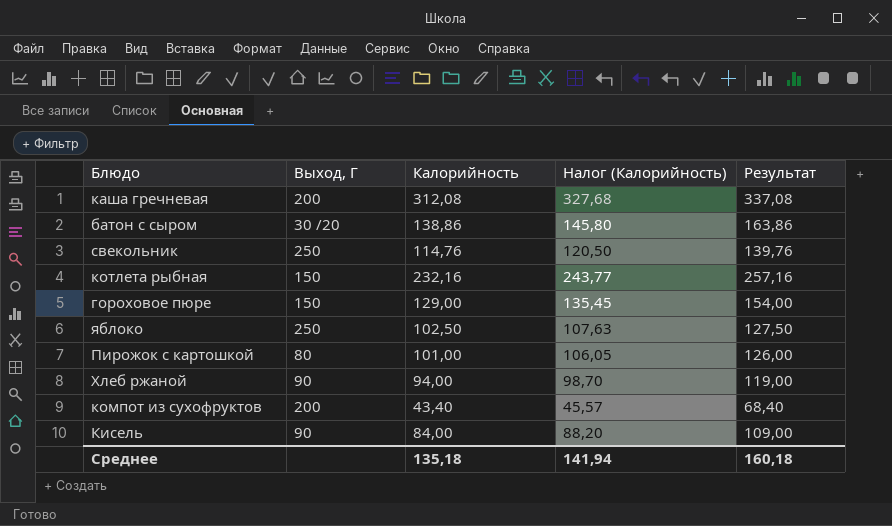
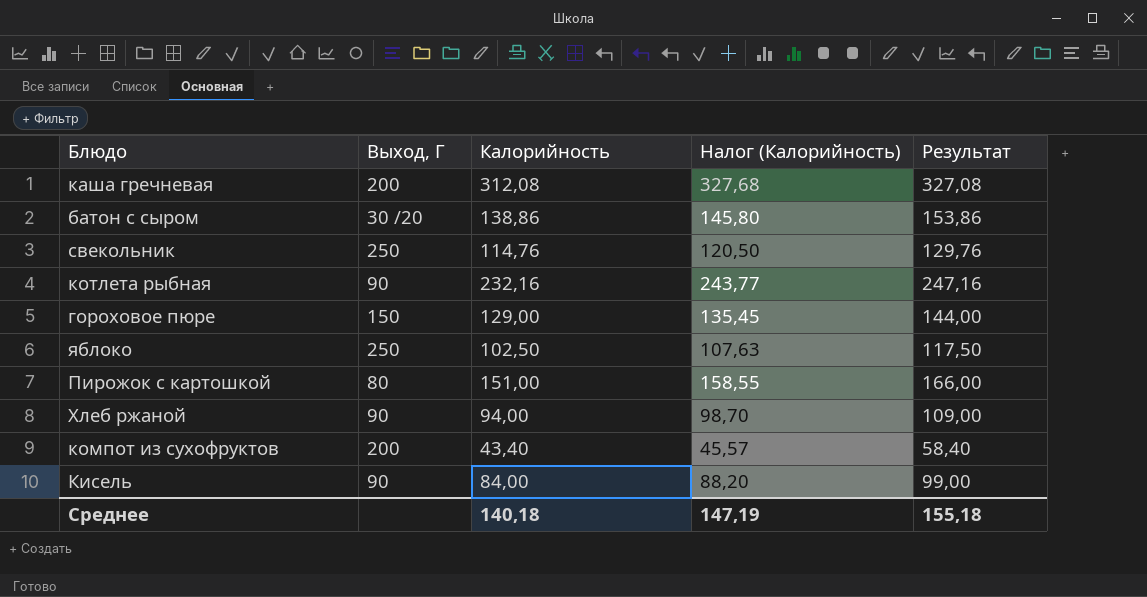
column Результат | formula: [Калорийность] + 25 -> [Калорийность] + 15
котлета рыбная | Выход, Г: 150 -> 90
Пирожок с картошкой | Калорийность: 101,00 -> 151,00
Пирожок с картошкой | Налог (Калорийность): 106,05 -> 158,55
Среднее | Калорийность: 135,18 -> 140,18
Среднее | Налог (Калорийность): 141,94 -> 147,19
Среднее | Результат: 160,18 -> 155,18

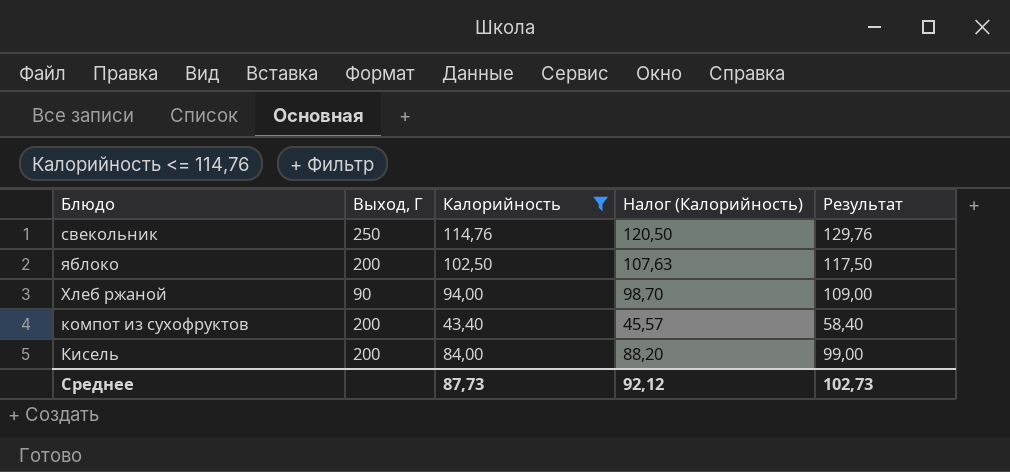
filter: none -> Калорийность <= 114,76
яблоко | Выход, Г: 250 -> 200
Кисель | Выход, Г: 90 -> 200
Среднее | Калорийность: 140,18 -> 87,73
Среднее | Налог (Калорийность): 147,19 -> 92,12
Среднее | Результат: 155,18 -> 102,73

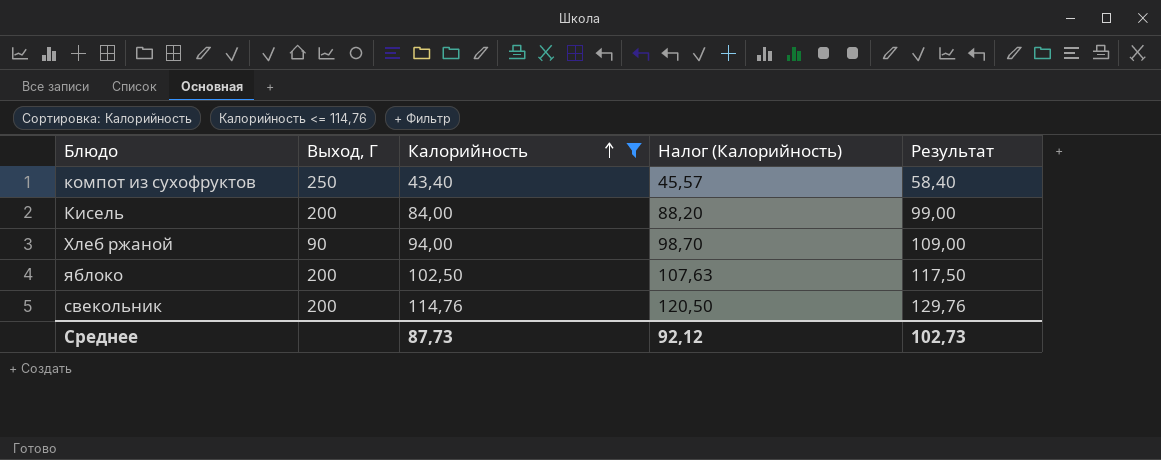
row order: none -> Калорийность ascending
компот из сухофруктов | Выход, Г: 200 -> 250
свекольник | Выход, Г: 250 -> 200

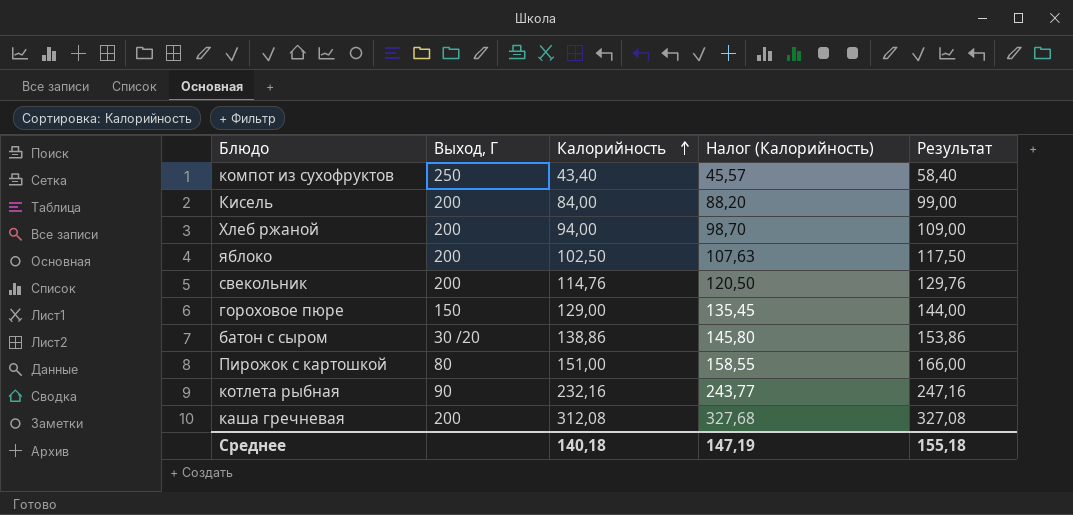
filter: Калорийность <= 114,76 -> none
Хлеб ржаной | Выход, Г: 90 -> 200
Среднее | Калорийность: 87,73 -> 140,18
Среднее | Налог (Калорийность): 92,12 -> 147,19
Среднее | Результат: 102,73 -> 155,18

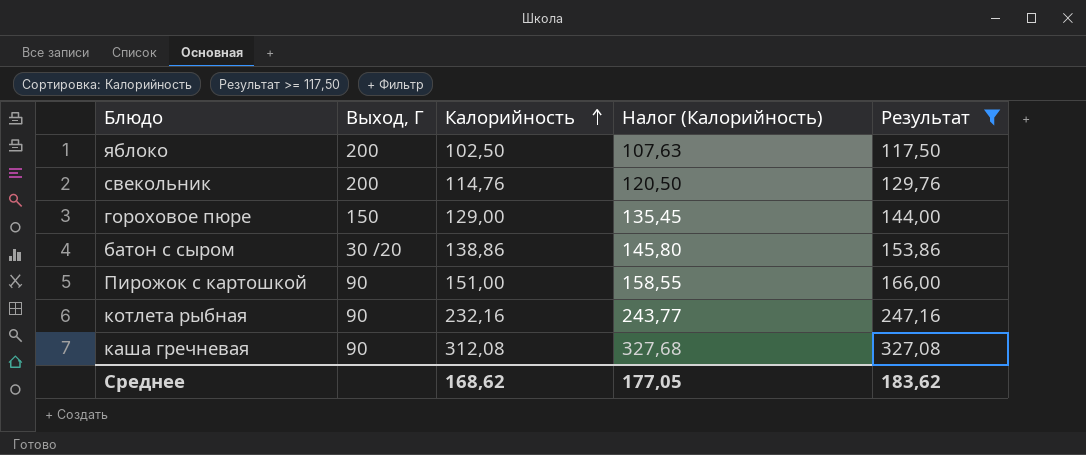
filter: none -> Результат >= 117,50
Пирожок с картошкой | Выход, Г: 80 -> 90
каша гречневая | Выход, Г: 200 -> 90
Среднее | Калорийность: 140,18 -> 168,62
Среднее | Налог (Калорийность): 147,19 -> 177,05
Среднее | Результат: 155,18 -> 183,62

